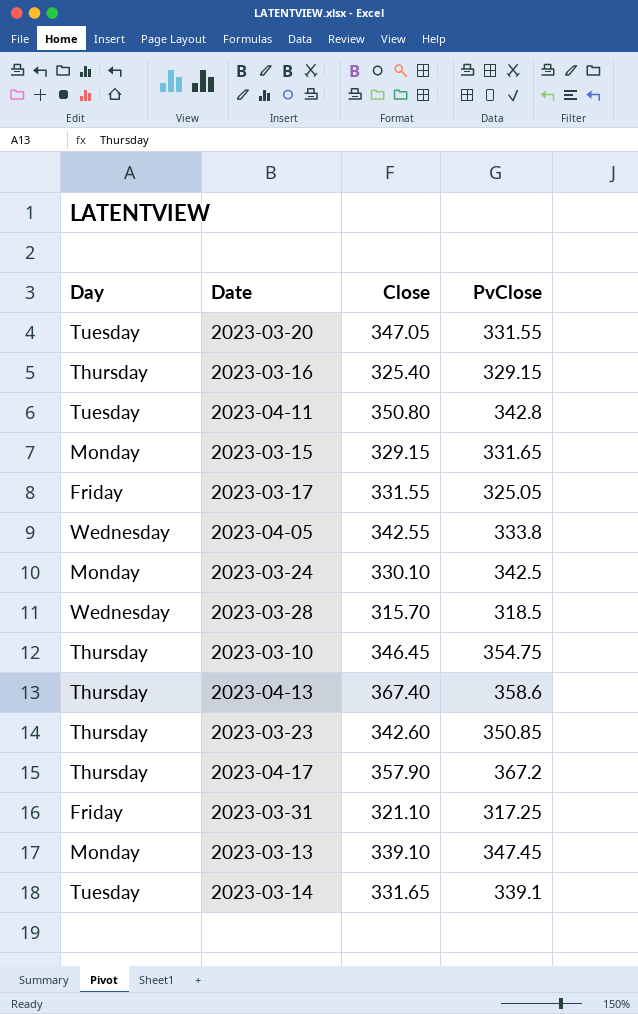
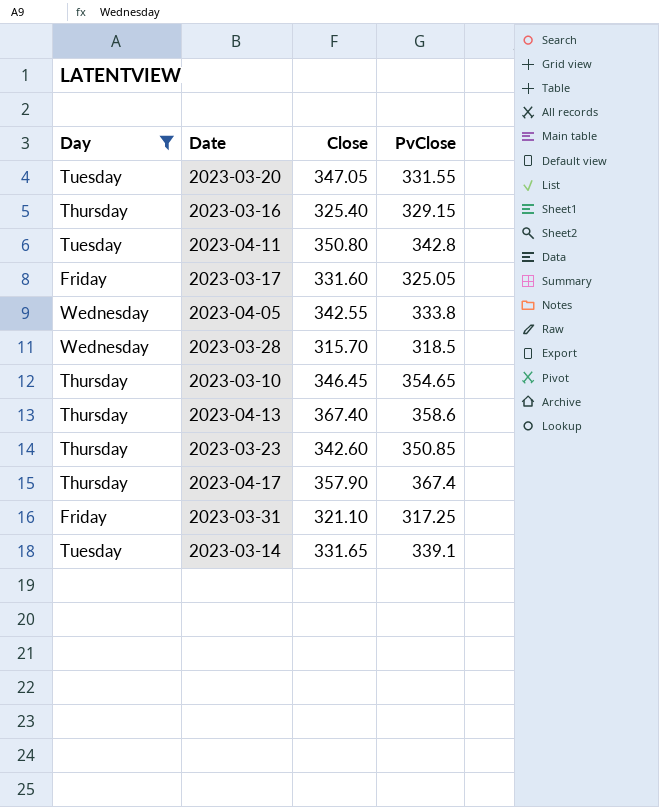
filter: none -> Day != Monday
2023-03-17 | Close: 331.55 -> 331.60
2023-03-10 | PvClose: 354.75 -> 354.65
2023-04-17 | PvClose: 367.2 -> 367.4

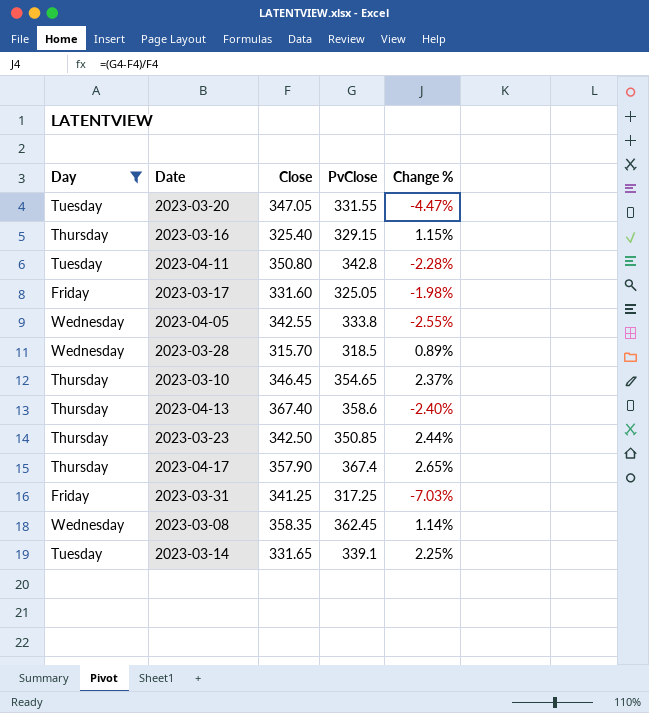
column Change % | formula: none -> ([PvClose] - [Close]) / [Close]
2023-03-23 | Close: 342.60 -> 342.50
2023-03-31 | Close: 321.10 -> 341.25
row 2023-03-08: none -> Wednesday | 358.35 | 362.45 | 1.14%

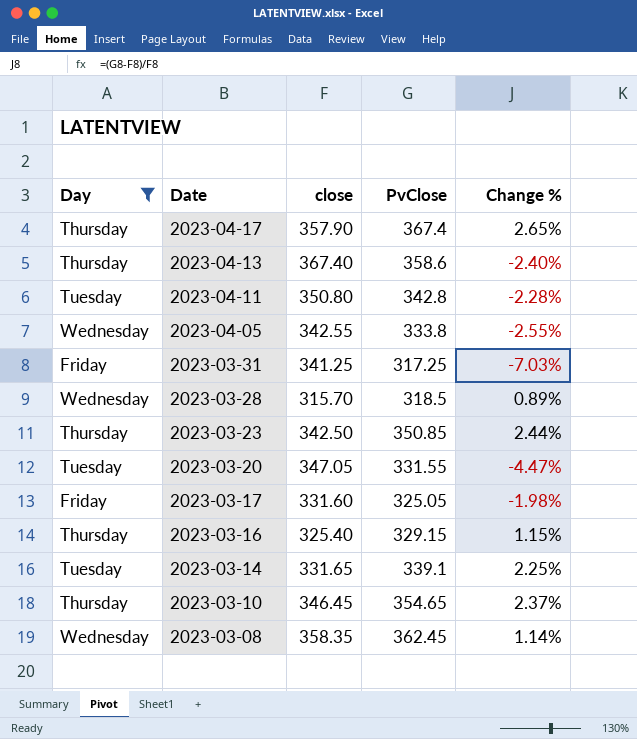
row order: none -> Date descending
column name: Close -> close

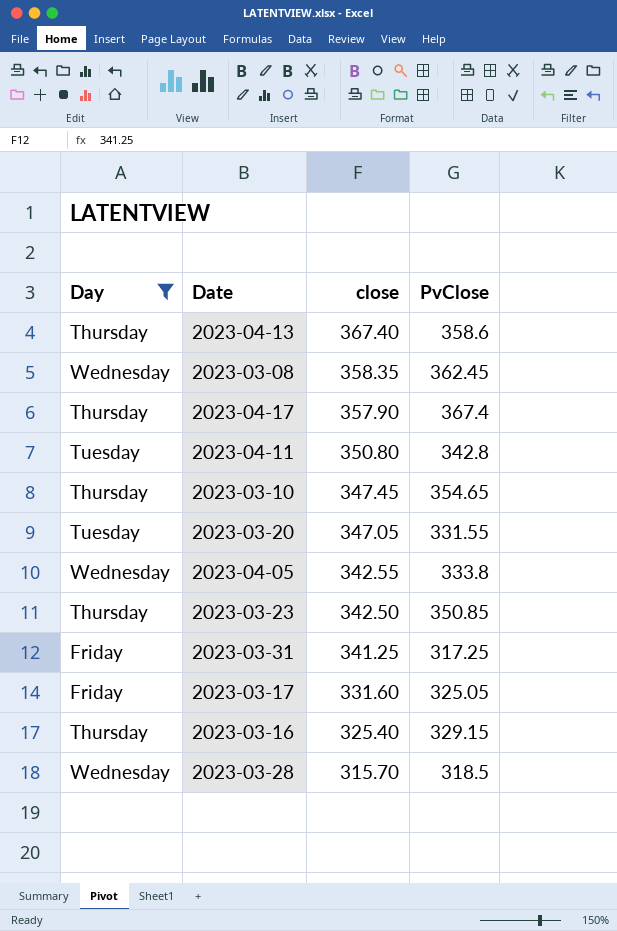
row order: Date descending -> close descending
column Change % | formula: ([PvClose] - [close]) / [close] -> none
row 2023-03-14: Tuesday | 331.65 | 339.1 | 2.25% -> none
2023-03-10 | close: 346.45 -> 347.45

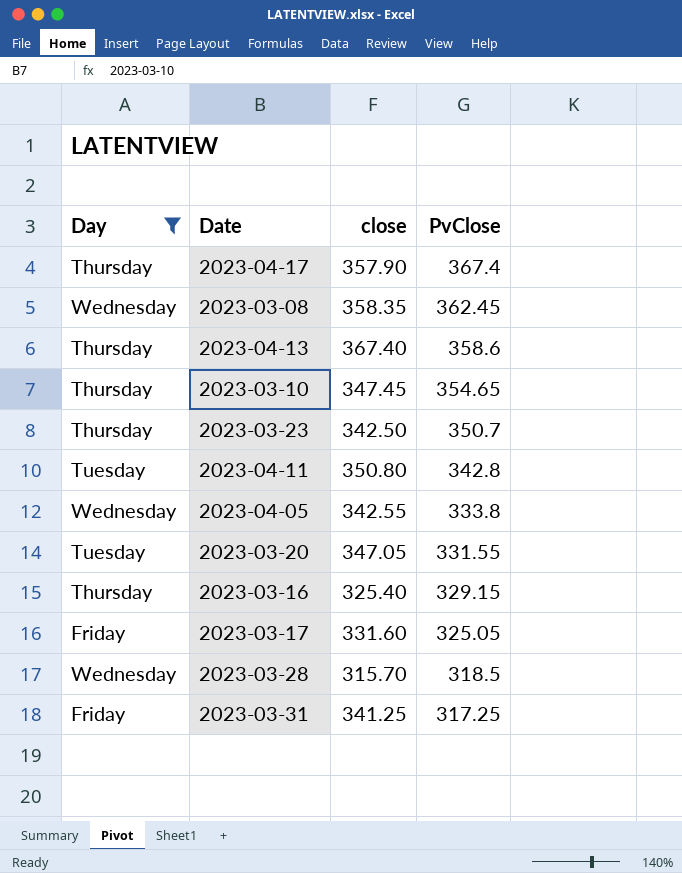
row order: close descending -> PvClose descending
2023-03-23 | PvClose: 350.85 -> 350.7

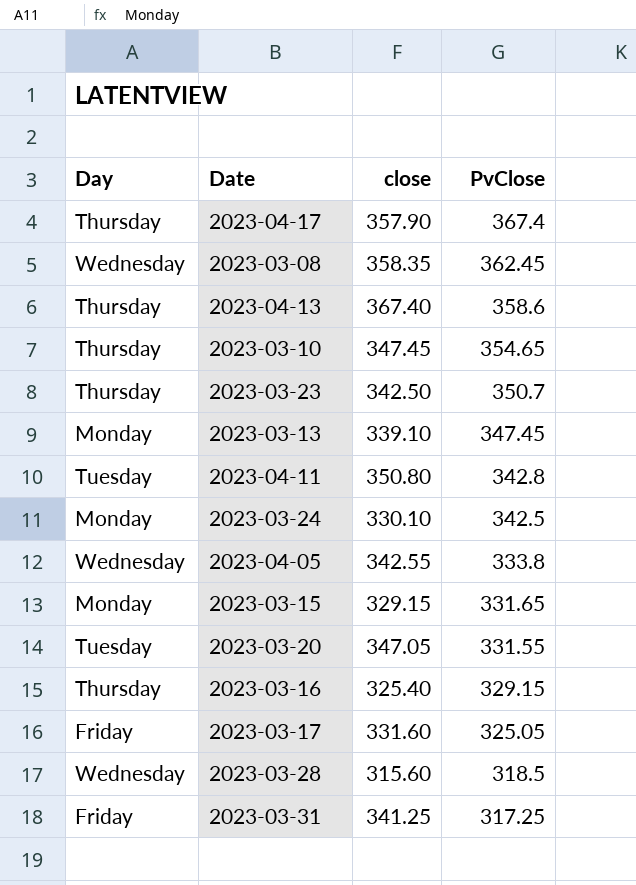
filter: Day != Monday -> none
2023-03-28 | close: 315.70 -> 315.60

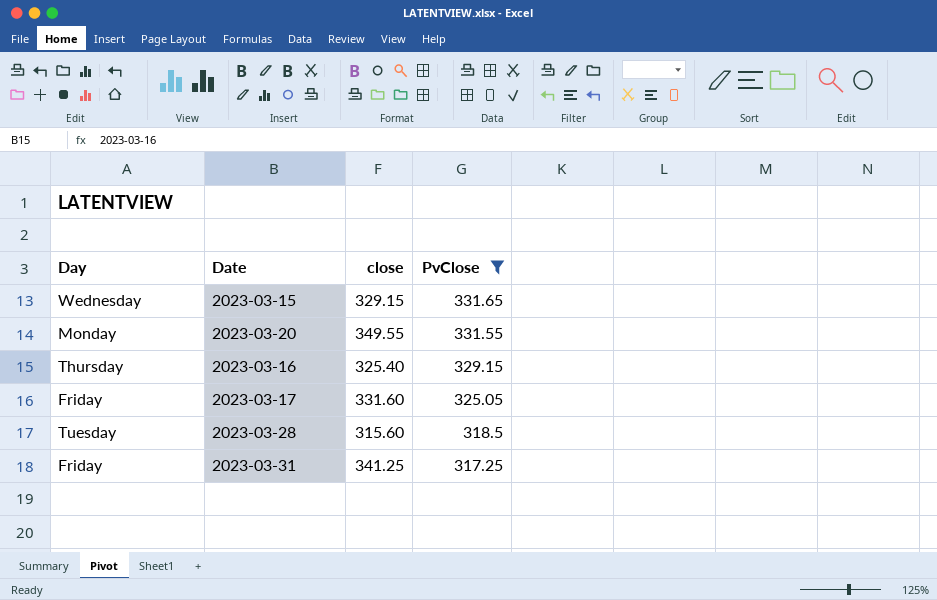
filter: none -> PvClose <= 331.65
2023-03-15 | Day: Monday -> Wednesday
2023-03-20 | Day: Tuesday -> Monday
2023-03-20 | close: 347.05 -> 349.55
2023-03-28 | Day: Wednesday -> Tuesday

